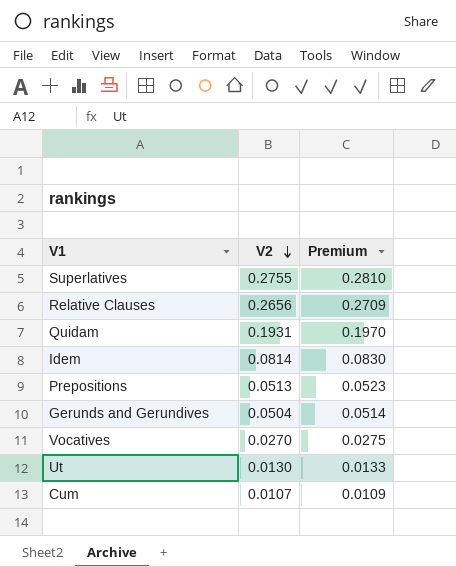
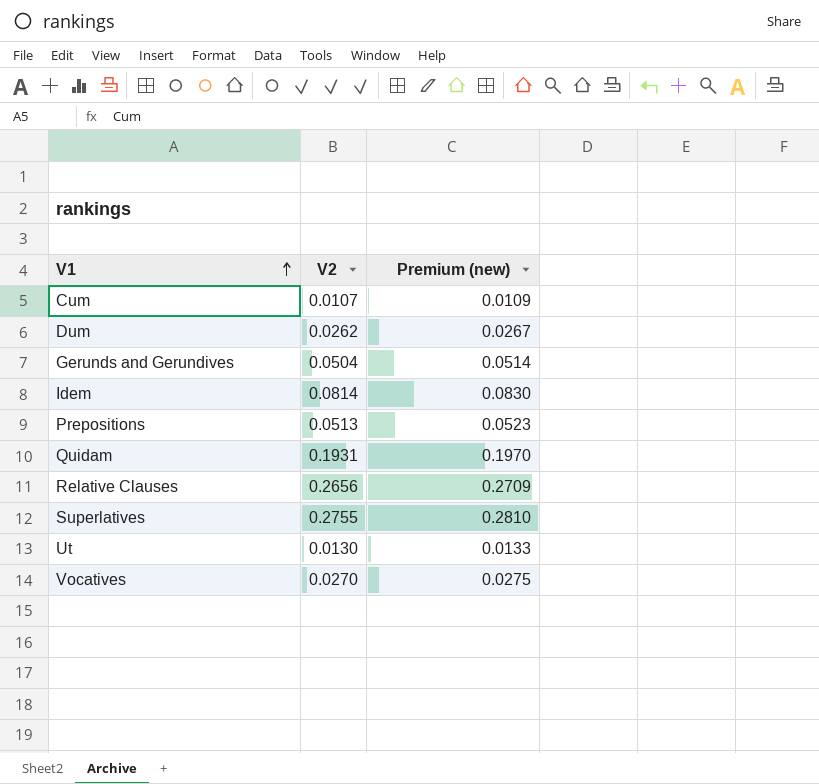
row order: V2 descending -> V1 ascending
column name: Premium -> Premium (new)
row Dum: none -> 0.0262 | 0.0267

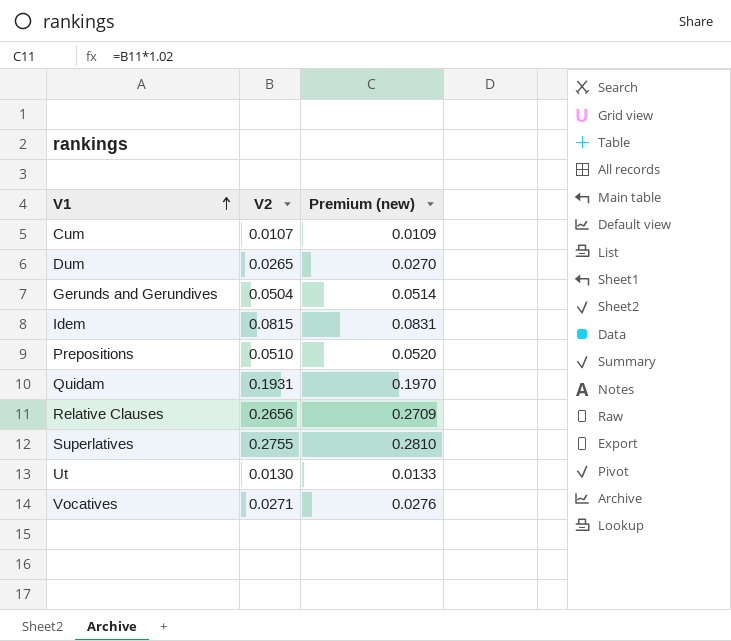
Dum | V2: 0.0262 -> 0.0265
Dum | Premium (new): 0.0267 -> 0.0270
Idem | V2: 0.0814 -> 0.0815
Idem | Premium (new): 0.0830 -> 0.0831
Prepositions | V2: 0.0513 -> 0.0510
Prepositions | Premium (new): 0.0523 -> 0.0520
Vocatives | V2: 0.0270 -> 0.0271
Vocatives | Premium (new): 0.0275 -> 0.0276

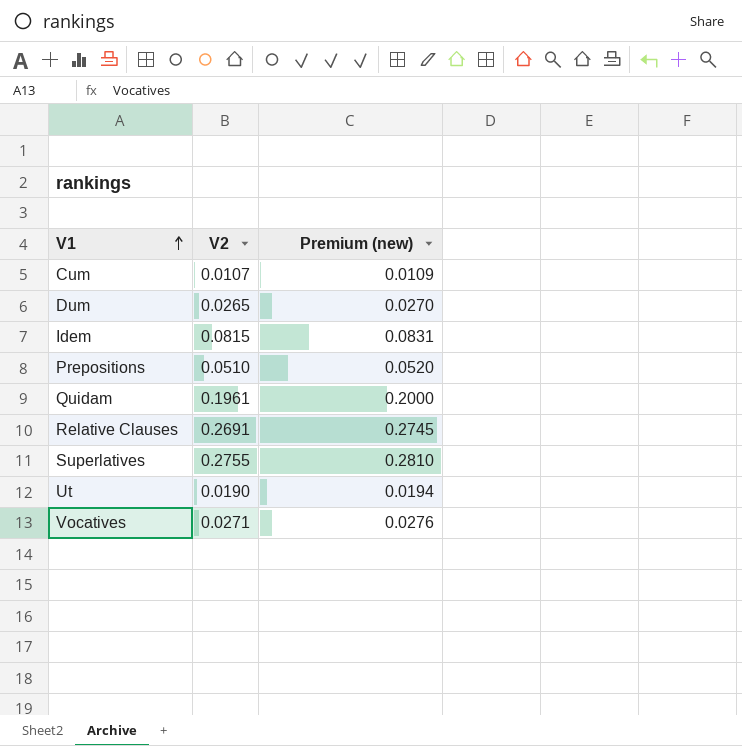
row Gerunds and Gerundives: 0.0504 | 0.0514 -> none
Quidam | V2: 0.1931 -> 0.1961
Quidam | Premium (new): 0.1970 -> 0.2000
Relative Clauses | V2: 0.2656 -> 0.2691
Relative Clauses | Premium (new): 0.2709 -> 0.2745
Ut | V2: 0.0130 -> 0.0190
Ut | Premium (new): 0.0133 -> 0.0194

